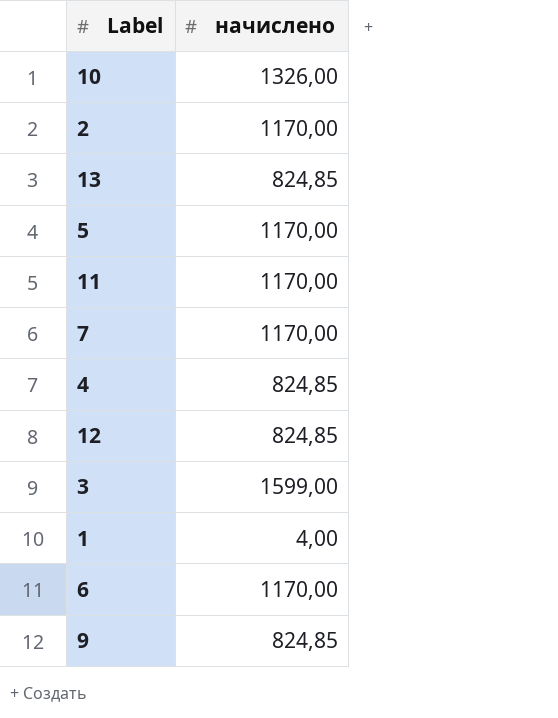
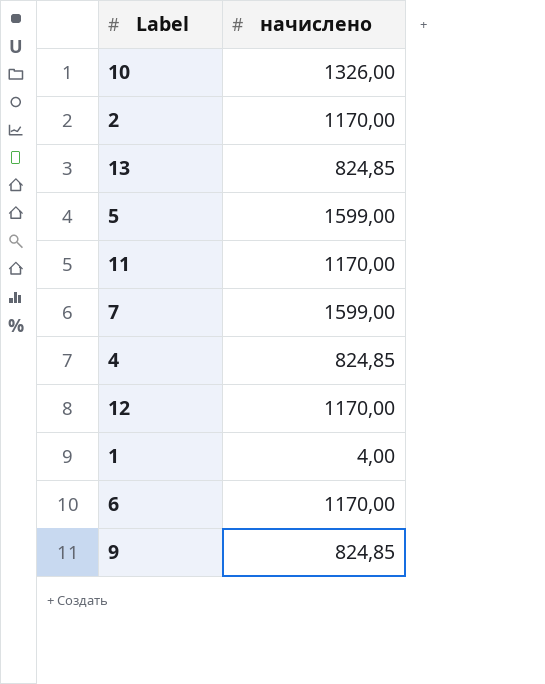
row 3: 1599,00 -> none
5 | начислено: 1170,00 -> 1599,00
7 | начислено: 1170,00 -> 1599,00
12 | начислено: 824,85 -> 1170,00

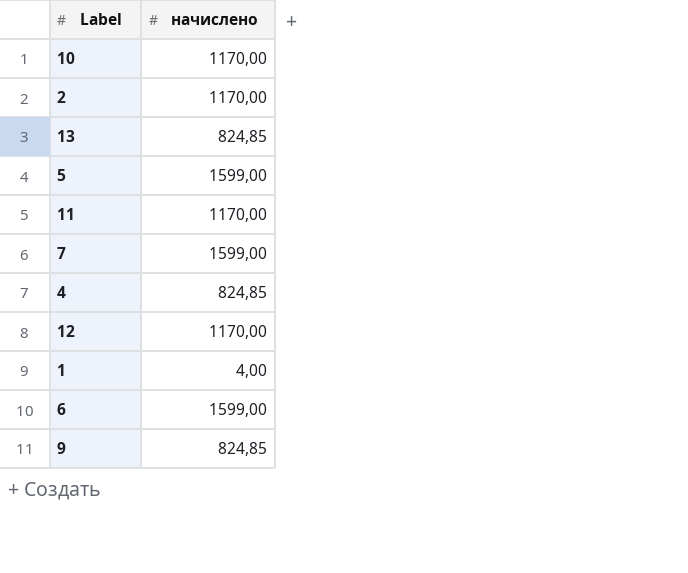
10 | начислено: 1326,00 -> 1170,00
6 | начислено: 1170,00 -> 1599,00

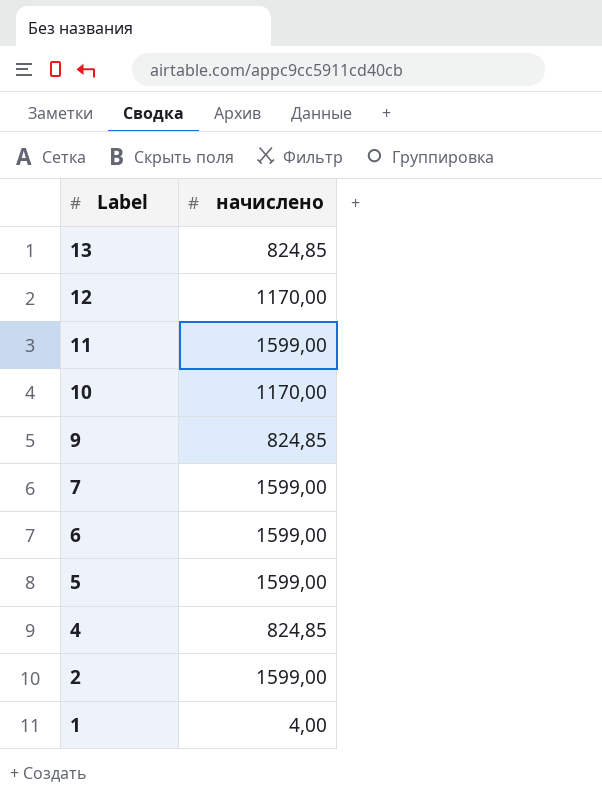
row order: none -> Label descending
11 | начислено: 1170,00 -> 1599,00
2 | начислено: 1170,00 -> 1599,00

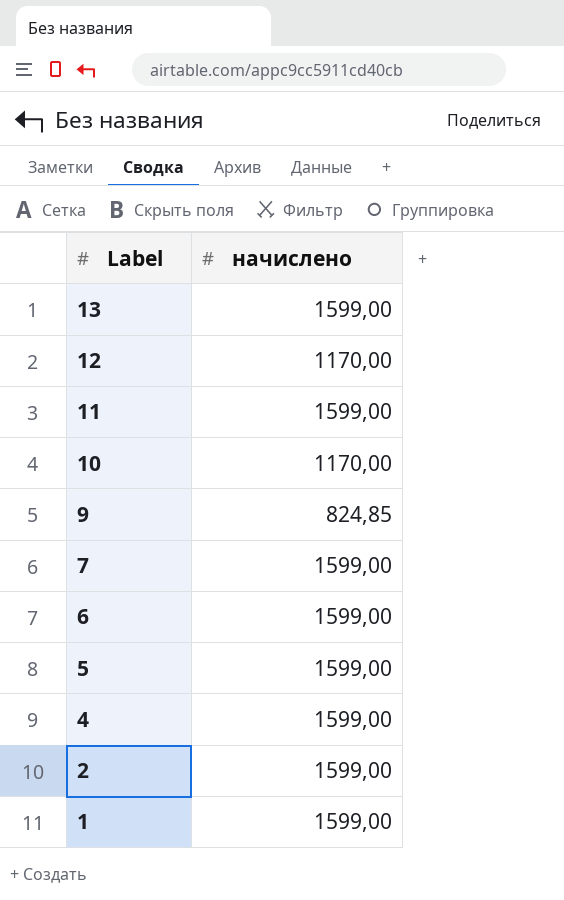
13 | начислено: 824,85 -> 1599,00
4 | начислено: 824,85 -> 1599,00
1 | начислено: 4,00 -> 1599,00

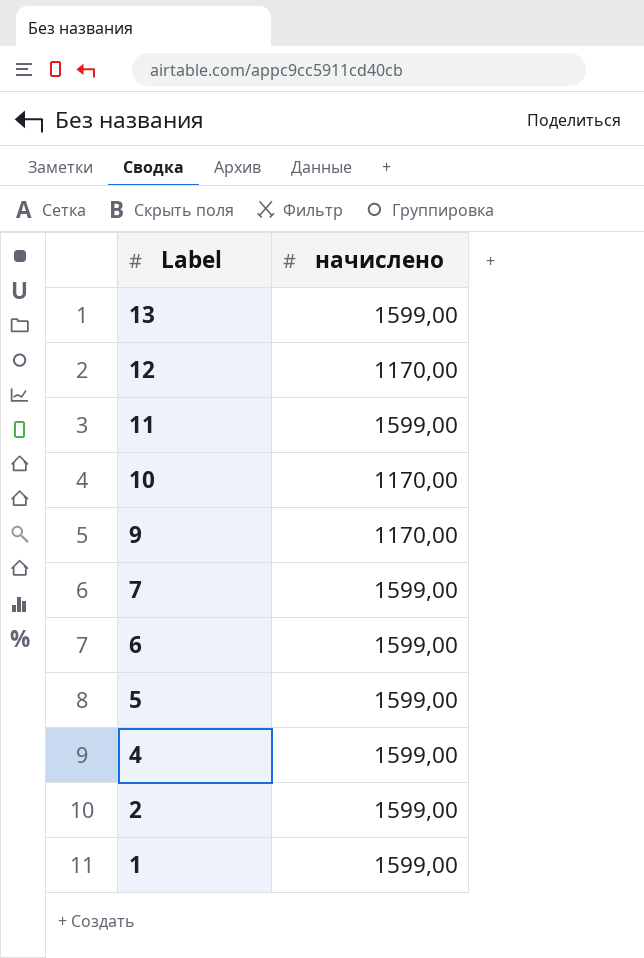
9 | начислено: 824,85 -> 1170,00

